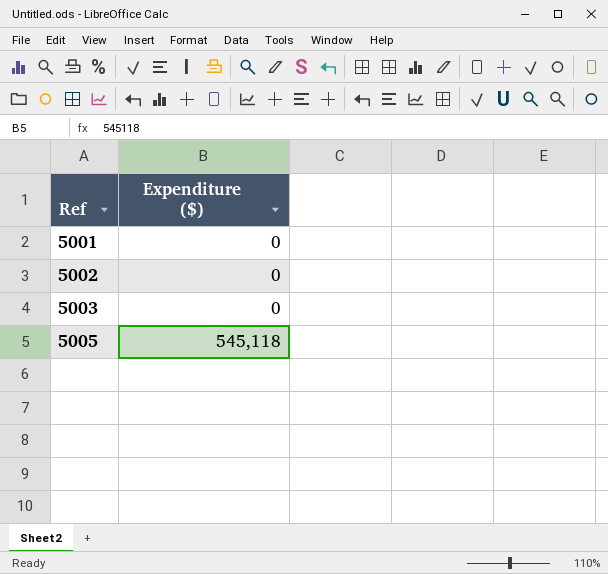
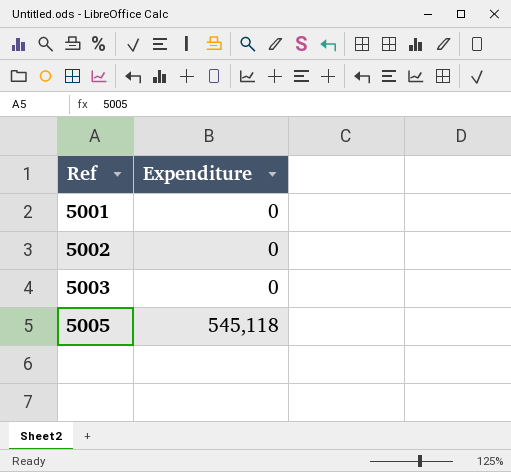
column name: Expenditure ($) -> Expenditure

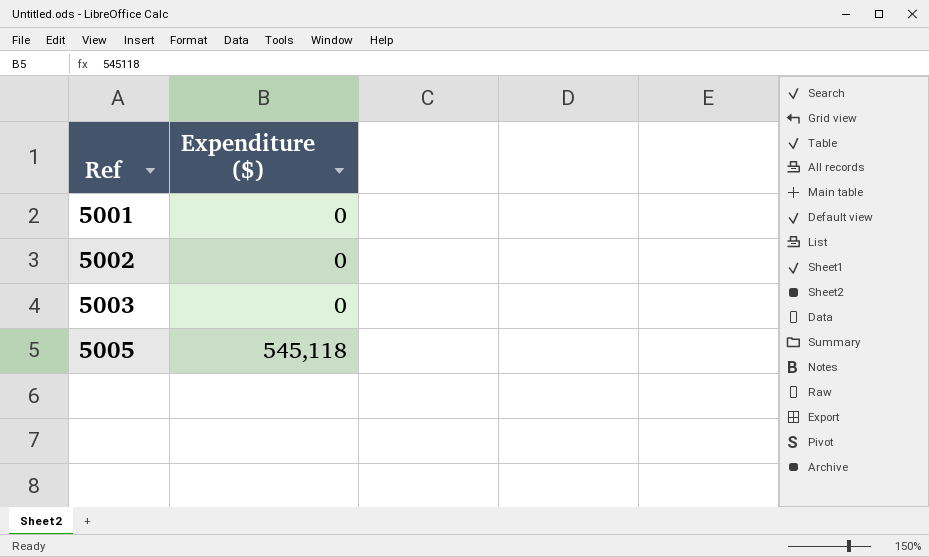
column name: Expenditure -> Expenditure ($)

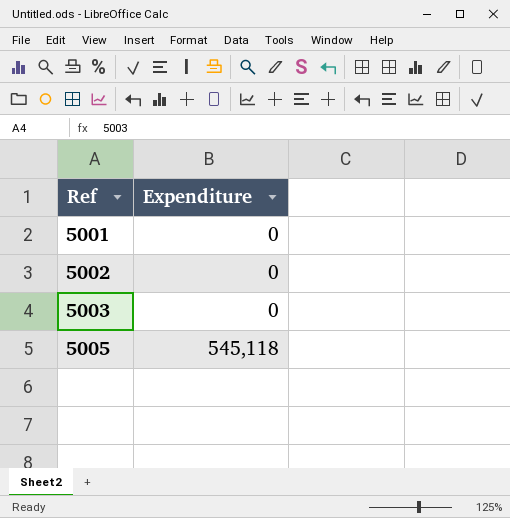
column name: Expenditure ($) -> Expenditure

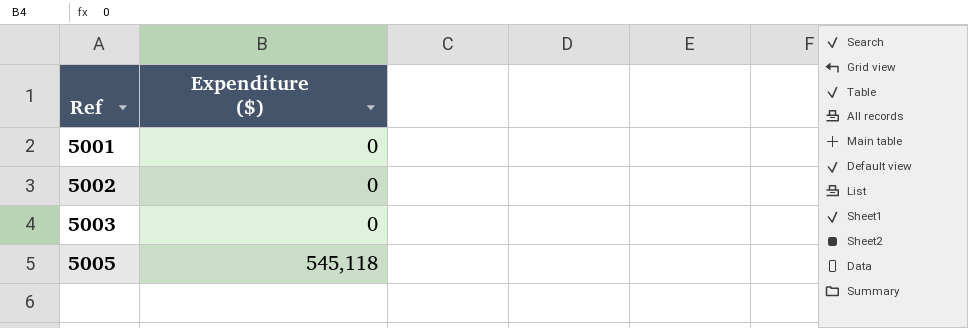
column name: Expenditure -> Expenditure ($)

